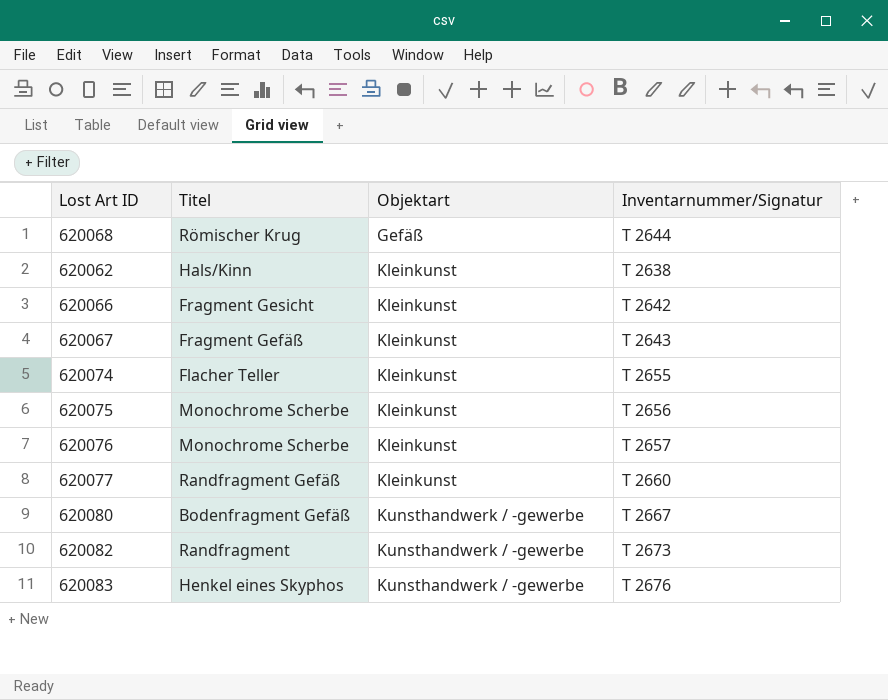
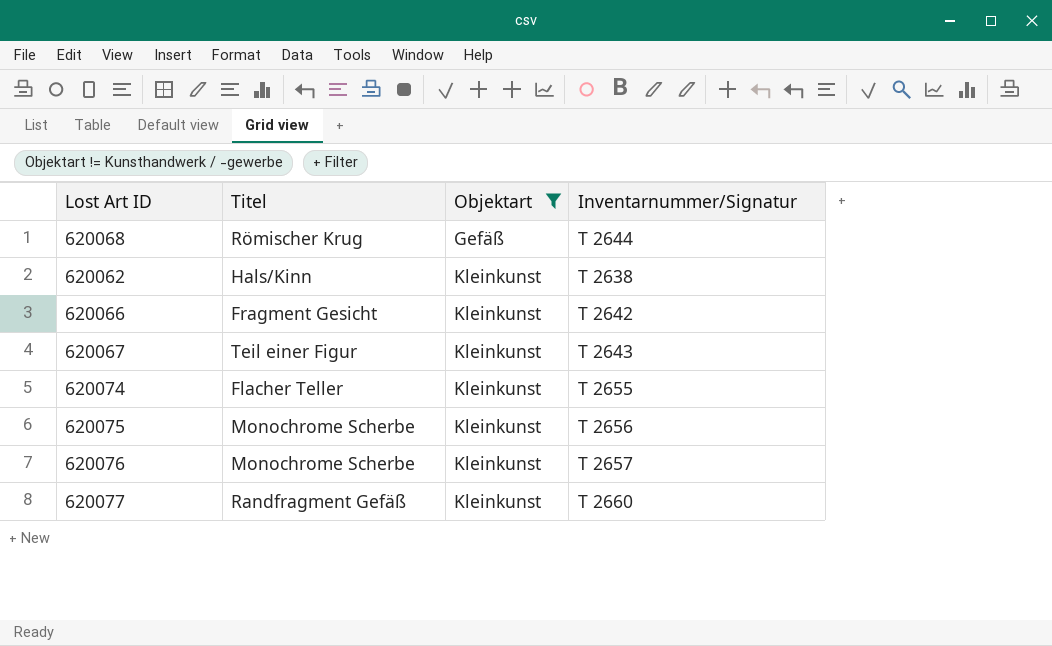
filter: none -> Objektart != Kunsthandwerk / -gewerbe
620067 | Titel: Fragment Gefäß -> Teil einer Figur

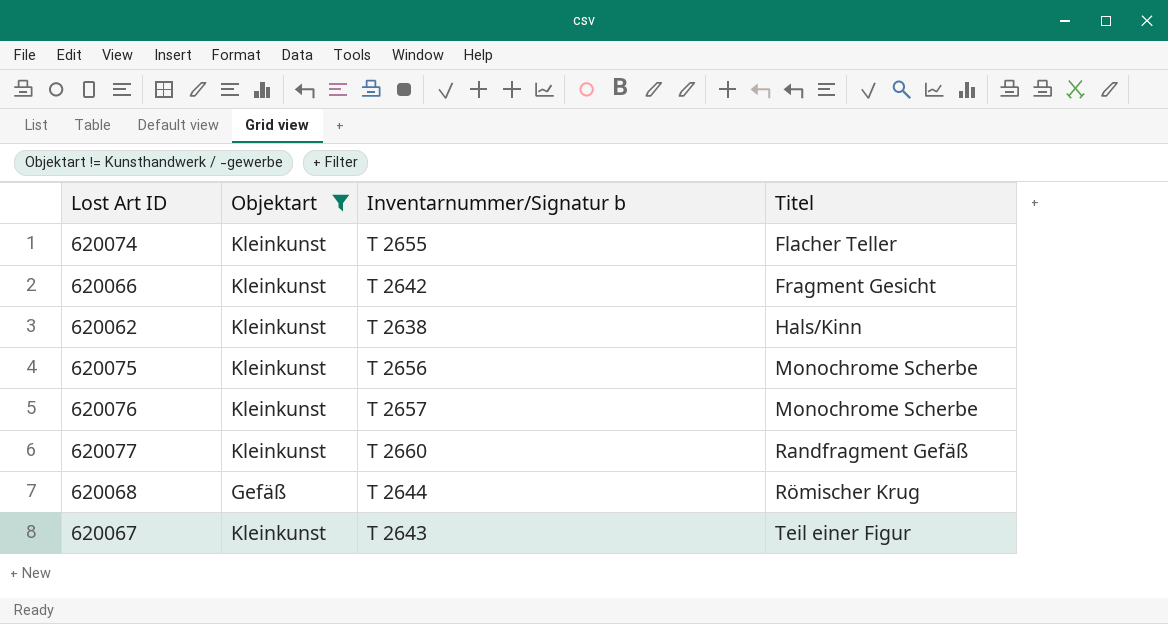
row order: Objektart ascending -> Titel ascending
column name: Inventarnummer/Signatur -> Inventarnummer/Signatur b
column Titel | position: 2 -> 4

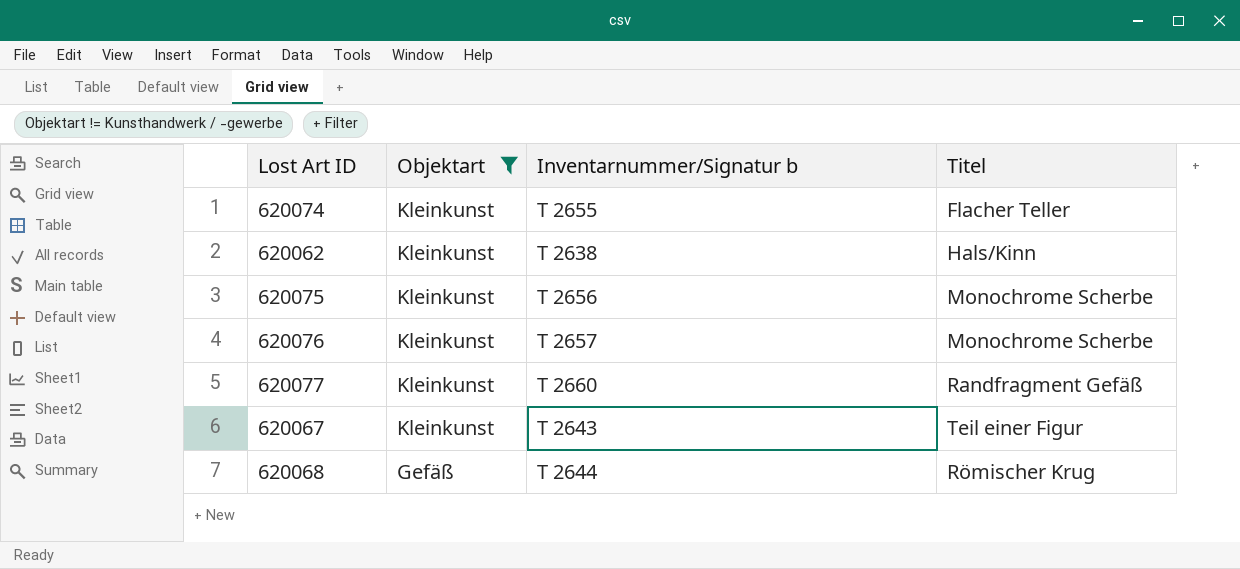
row order: Titel ascending -> Objektart descending
row 620066: Kleinkunst | T 2642 | Fragment Gesicht -> none

